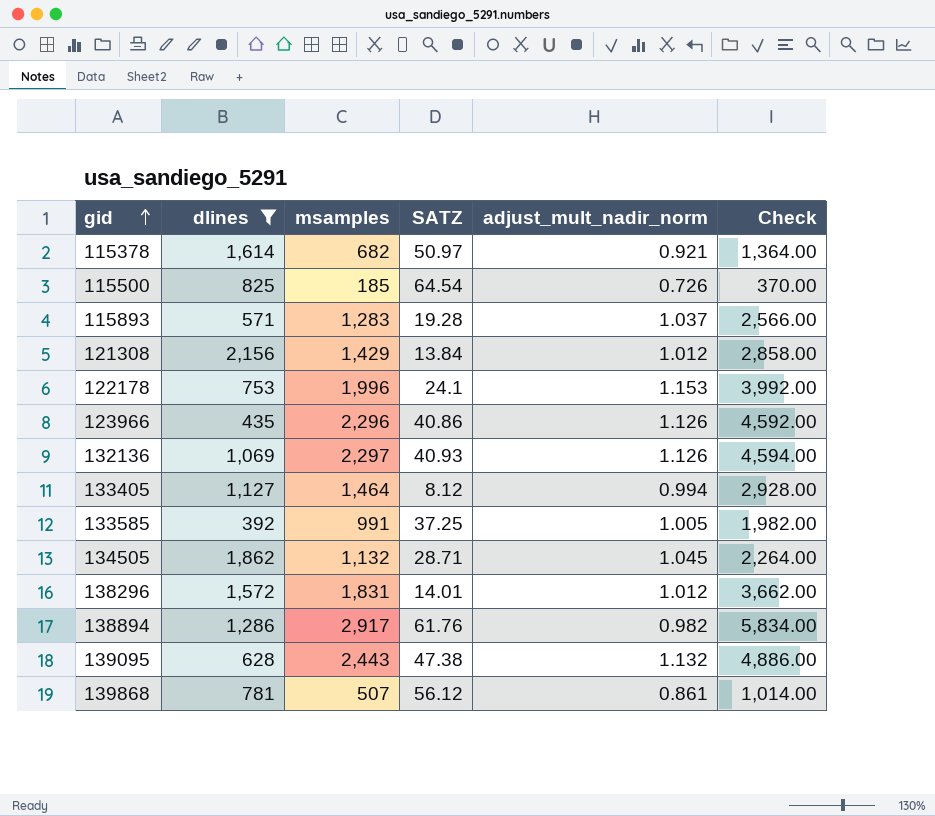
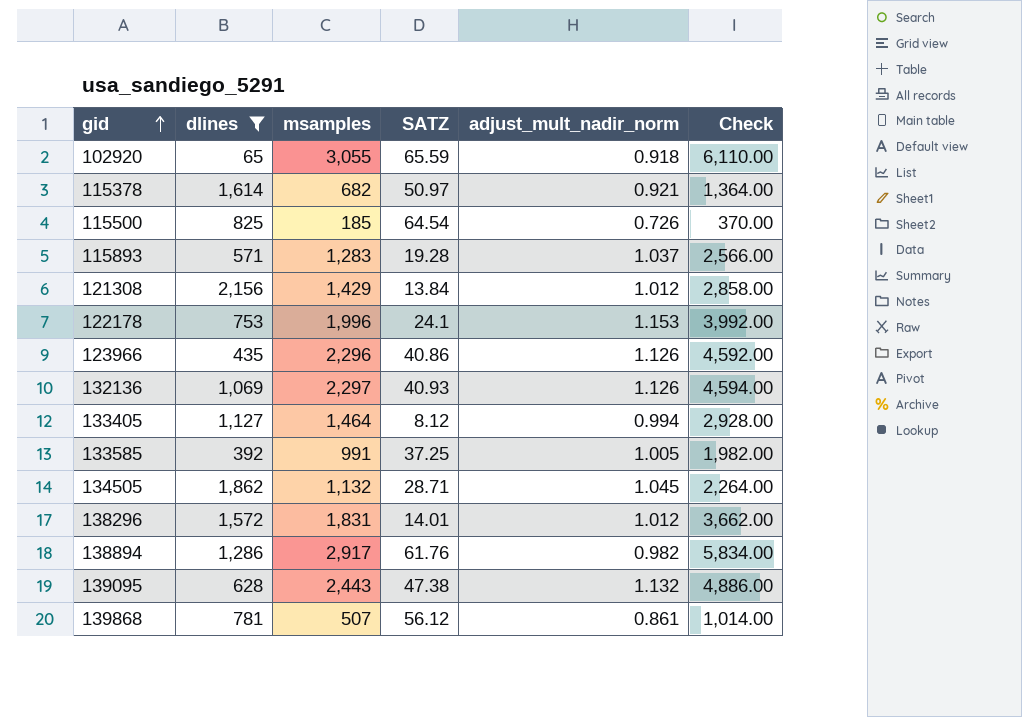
row 102920: none -> 65 | 3,055 | 65.59 | 0.918 | 6,110.00

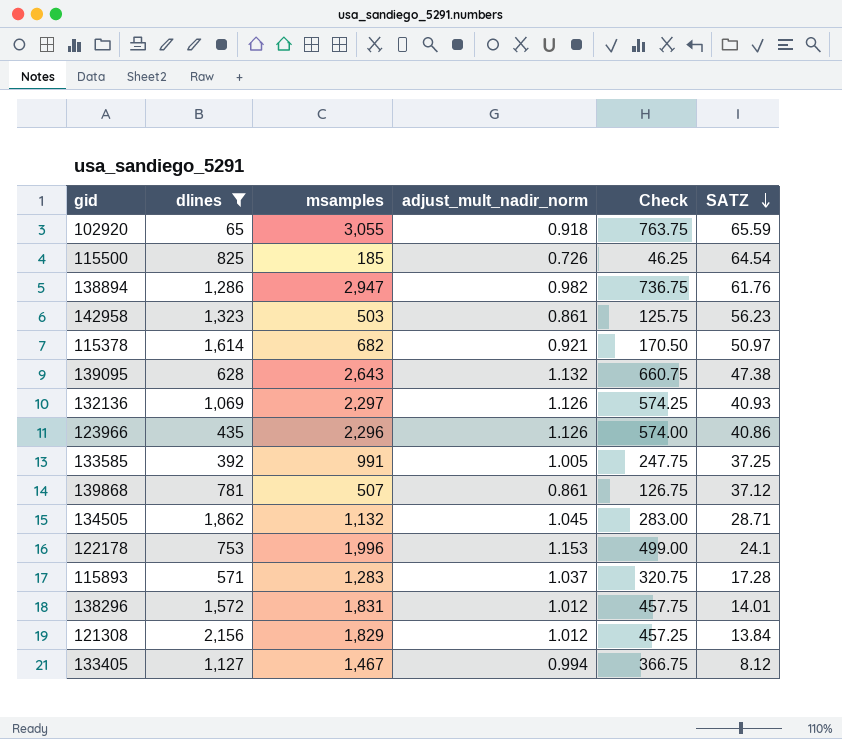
row order: gid ascending -> SATZ descending
column Check | formula: [msamples] * 2 -> [msamples] * 0.25
column SATZ | position: 4 -> 6
138894 | msamples: 2,917 -> 2,947
row 142958: none -> 1,323 | 503 | 0.861 | 125.75 | 56.23
139095 | msamples: 2,443 -> 2,643
139868 | SATZ: 56.12 -> 37.12
115893 | SATZ: 19.28 -> 17.28
121308 | msamples: 1,429 -> 1,829
133405 | msamples: 1,464 -> 1,467

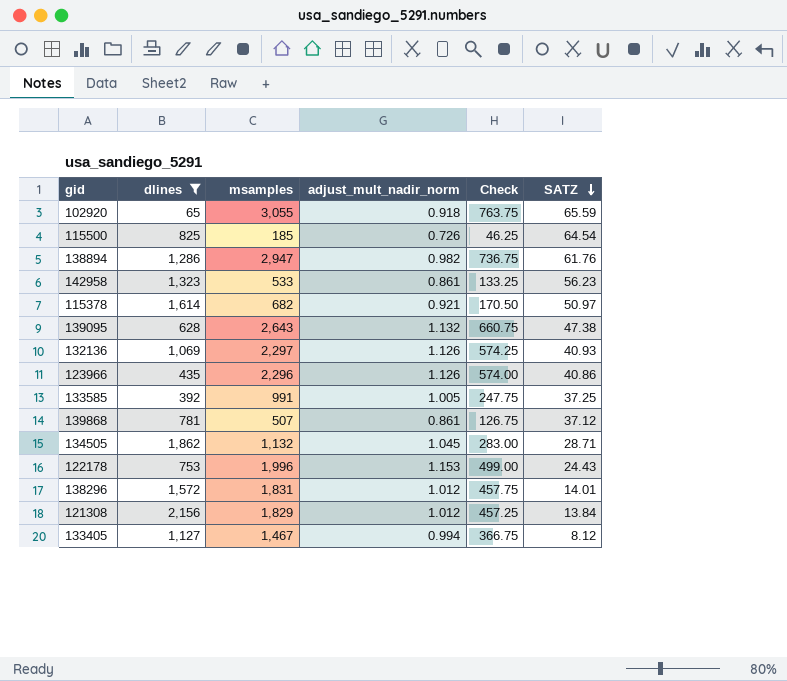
row 115893: 571 | 1,283 | 1.037 | 320.75 | 17.28 -> none
142958 | msamples: 503 -> 533
142958 | Check: 125.75 -> 133.25
122178 | SATZ: 24.1 -> 24.43

